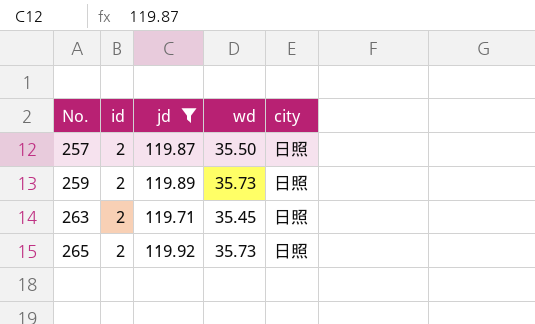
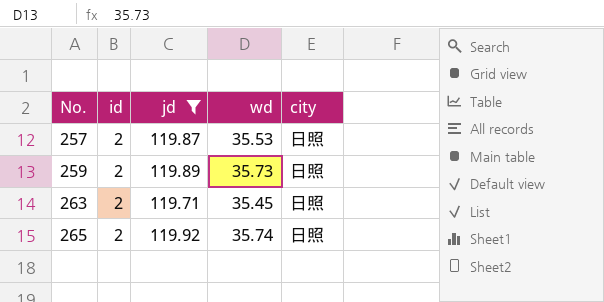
257 | wd: 35.50 -> 35.53
265 | wd: 35.73 -> 35.74

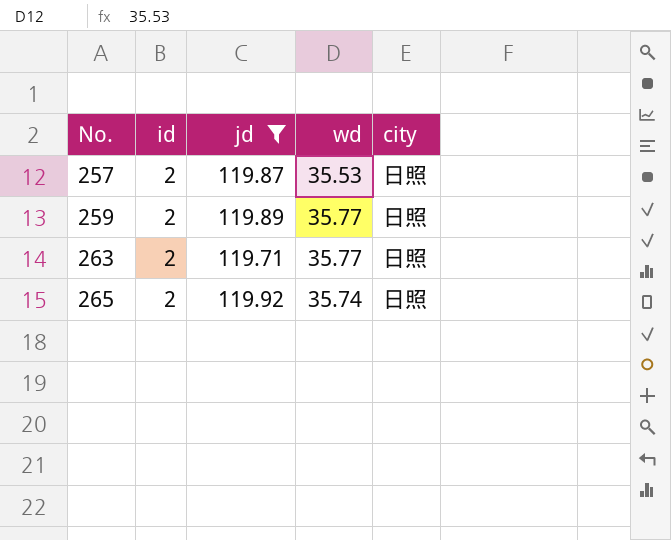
259 | wd: 35.73 -> 35.77
263 | wd: 35.45 -> 35.77

